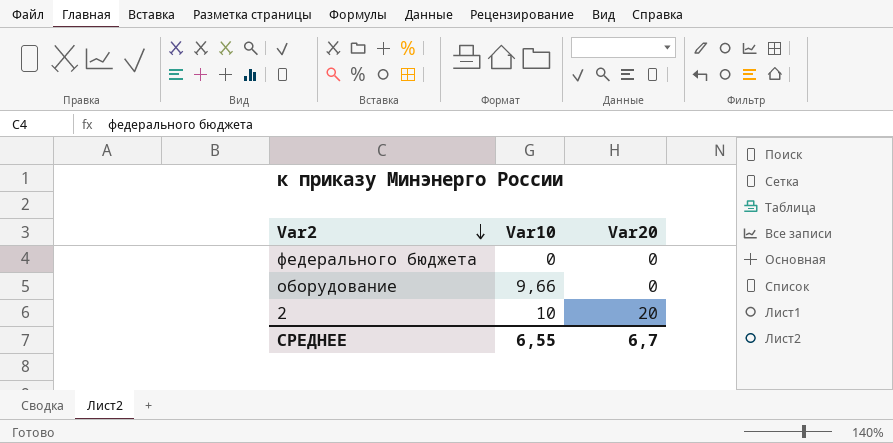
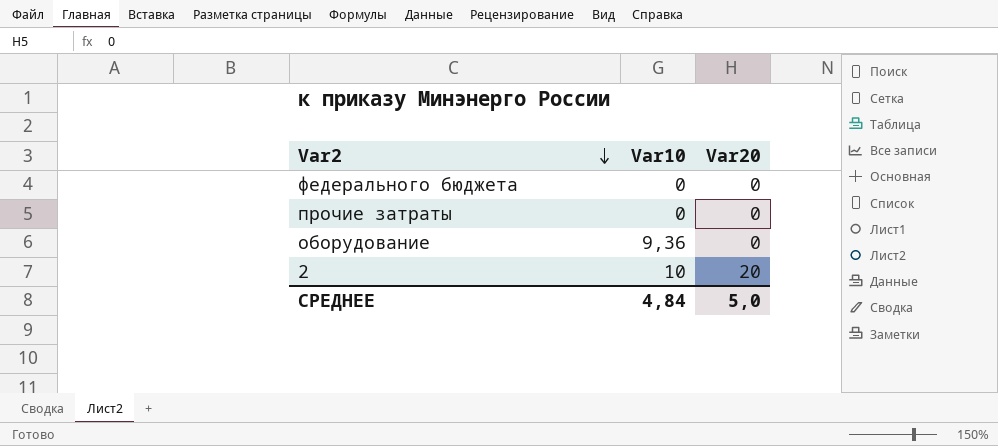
row прочие затраты: none -> 0 | 0
оборудование | Var10: 9,66 -> 9,36
СРЕДНЕЕ | Var10: 6,55 -> 4,84
СРЕДНЕЕ | Var20: 6,7 -> 5,0

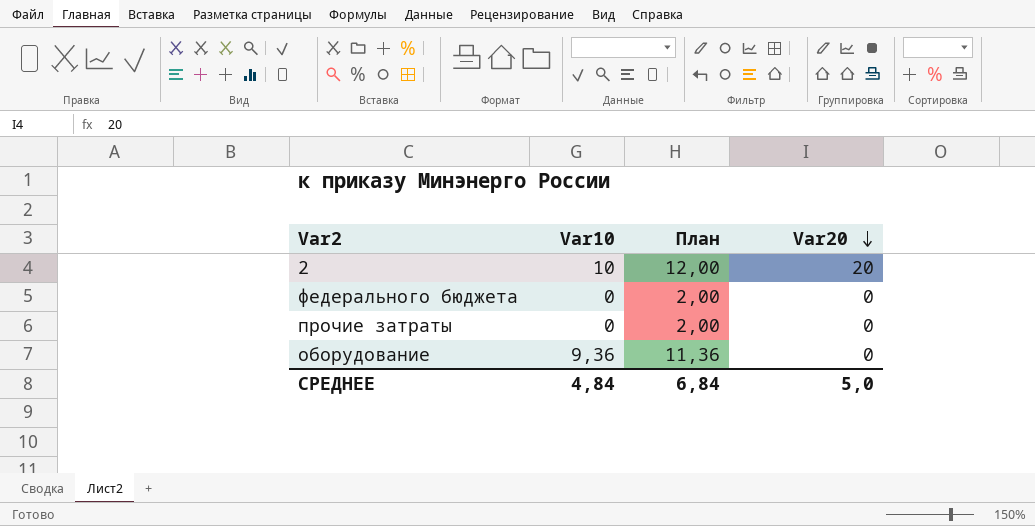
row order: Var2 descending -> Var20 descending
column План | formula: none -> [Var10] + 2

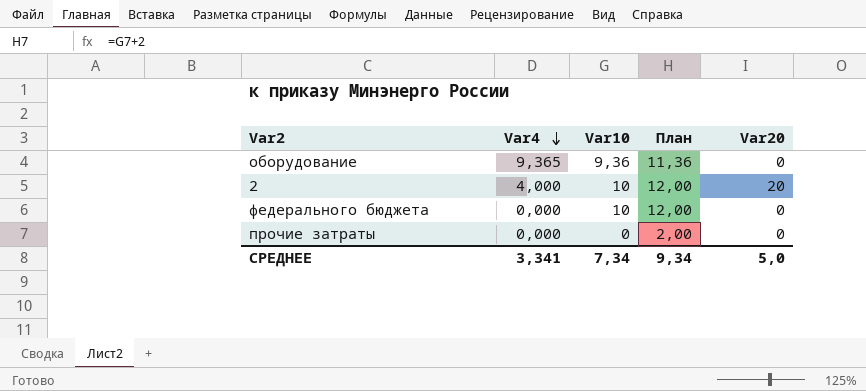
row order: Var20 descending -> Var4 descending
column Var4 | position: none -> 2
федерального бюджета | Var10: 0 -> 10
федерального бюджета | План: 2,00 -> 12,00
СРЕДНЕЕ | Var10: 4,84 -> 7,34
СРЕДНЕЕ | План: 6,84 -> 9,34

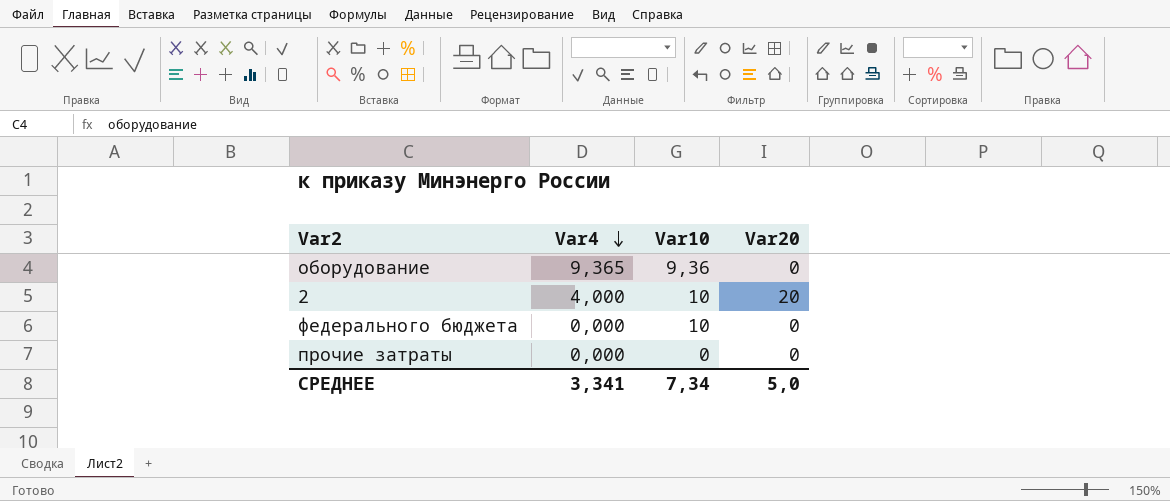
column План | formula: [Var10] + 2 -> none

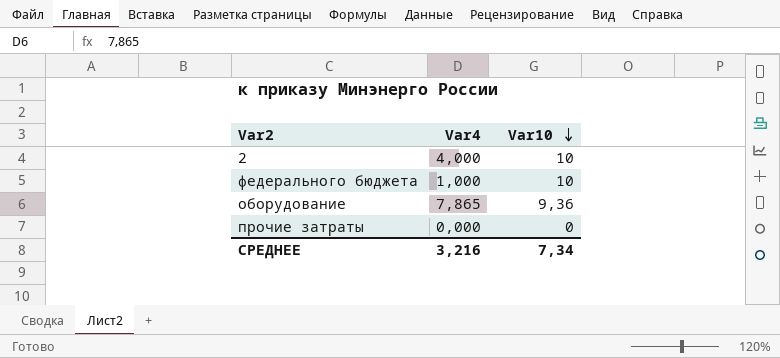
row order: Var4 descending -> Var10 descending
column Var20 | position: 4 -> none
федерального бюджета | Var4: 0,000 -> 1,000
оборудование | Var4: 9,365 -> 7,865
СРЕДНЕЕ | Var4: 3,341 -> 3,216

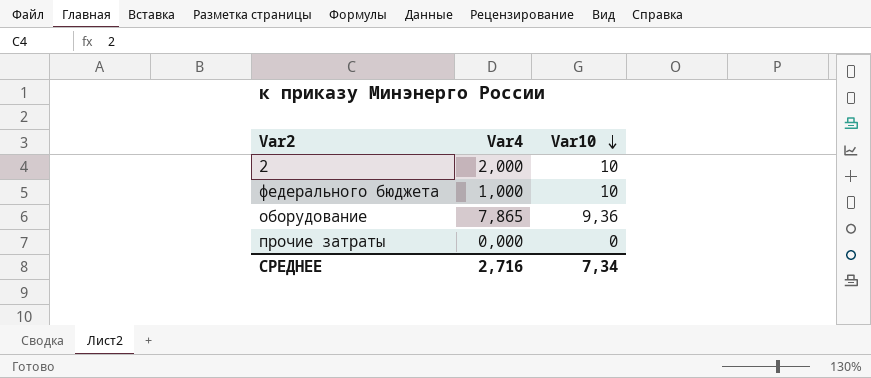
2 | Var4: 4,000 -> 2,000
СРЕДНЕЕ | Var4: 3,216 -> 2,716

